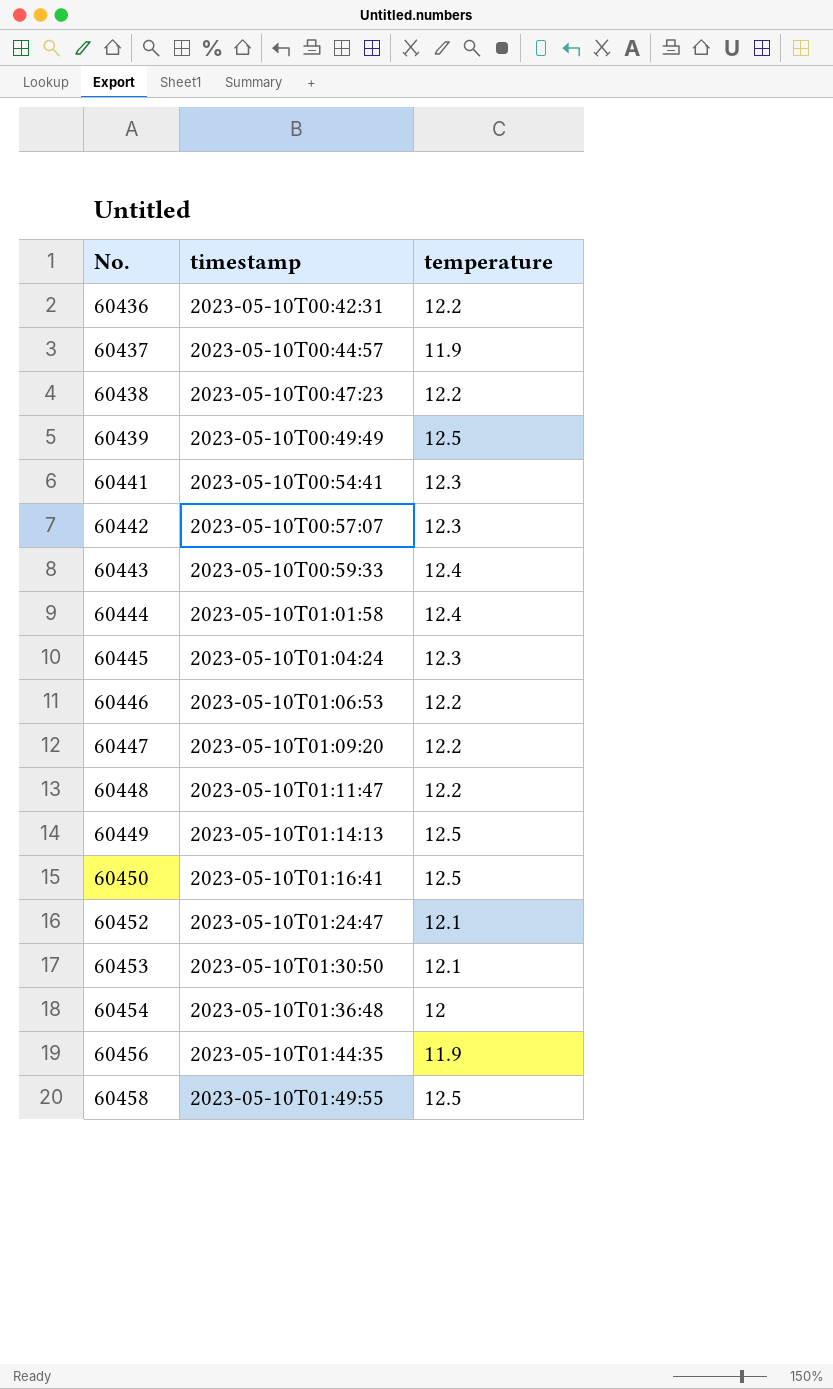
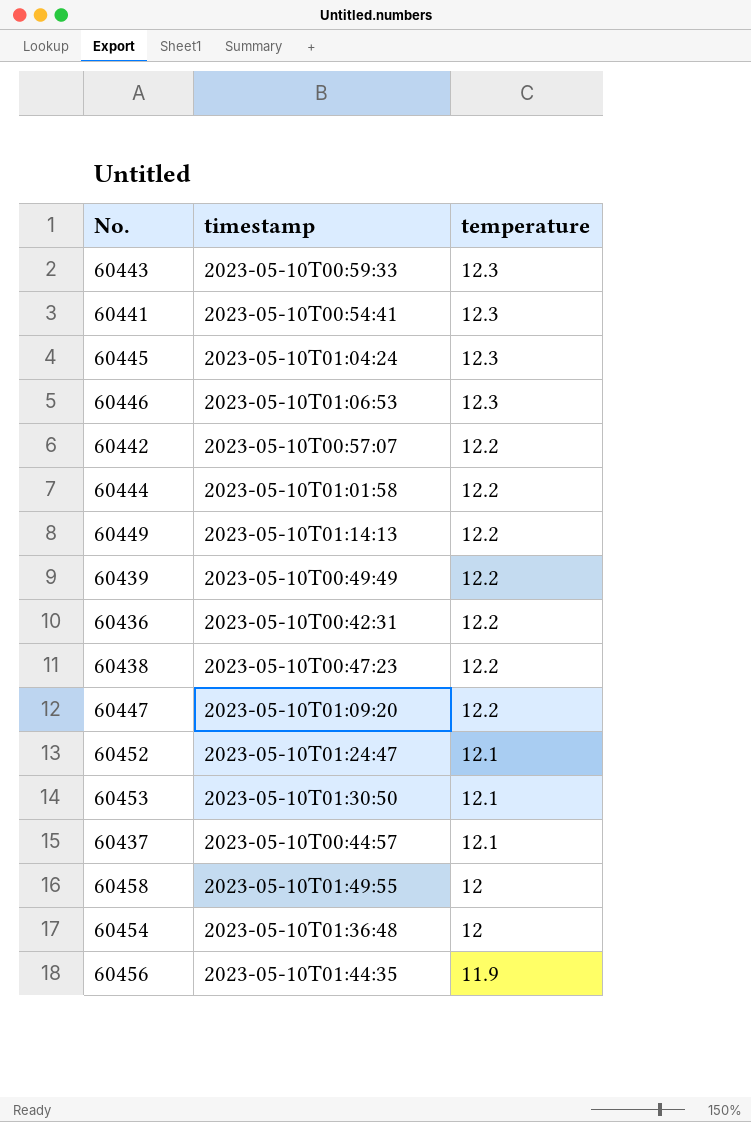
row order: No. ascending -> temperature descending
row 60448: 2023-05-10T01:11:47 | 12.2 -> none
row 60450: 2023-05-10T01:16:41 | 12.5 -> none
60443 | temperature: 12.4 -> 12.3
60446 | temperature: 12.2 -> 12.3
60442 | temperature: 12.3 -> 12.2
60444 | temperature: 12.4 -> 12.2
60449 | temperature: 12.5 -> 12.2
60439 | temperature: 12.5 -> 12.2
60437 | temperature: 11.9 -> 12.1
60458 | temperature: 12.5 -> 12

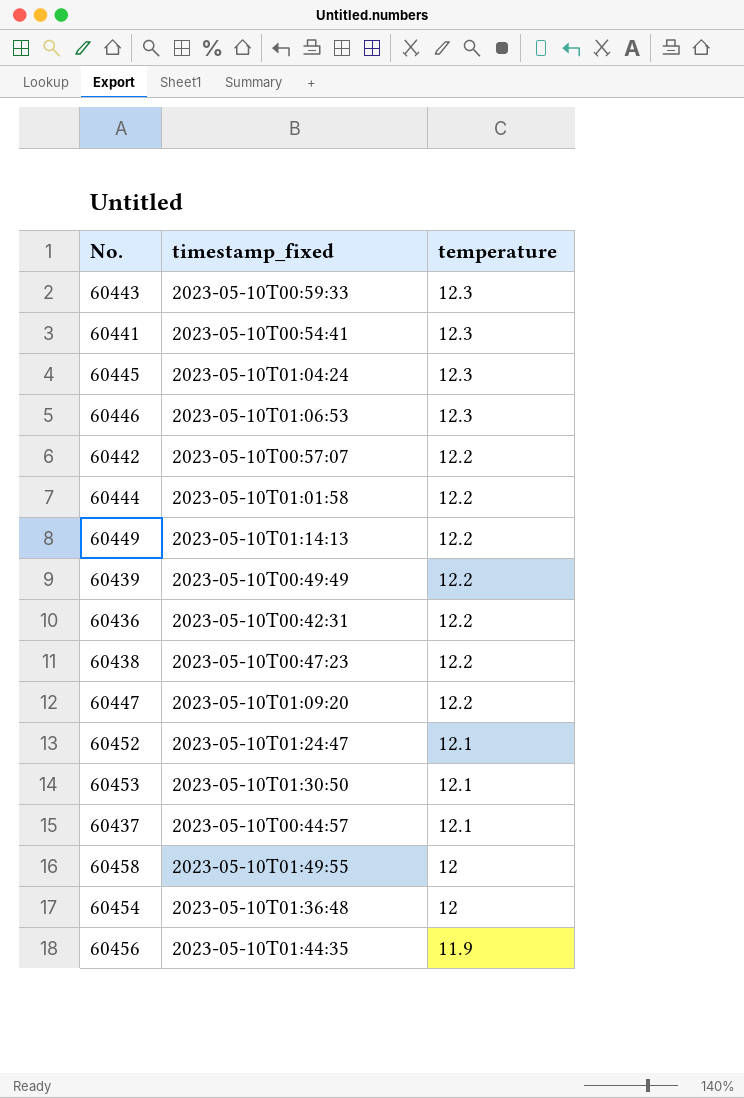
column name: timestamp -> timestamp_fixed

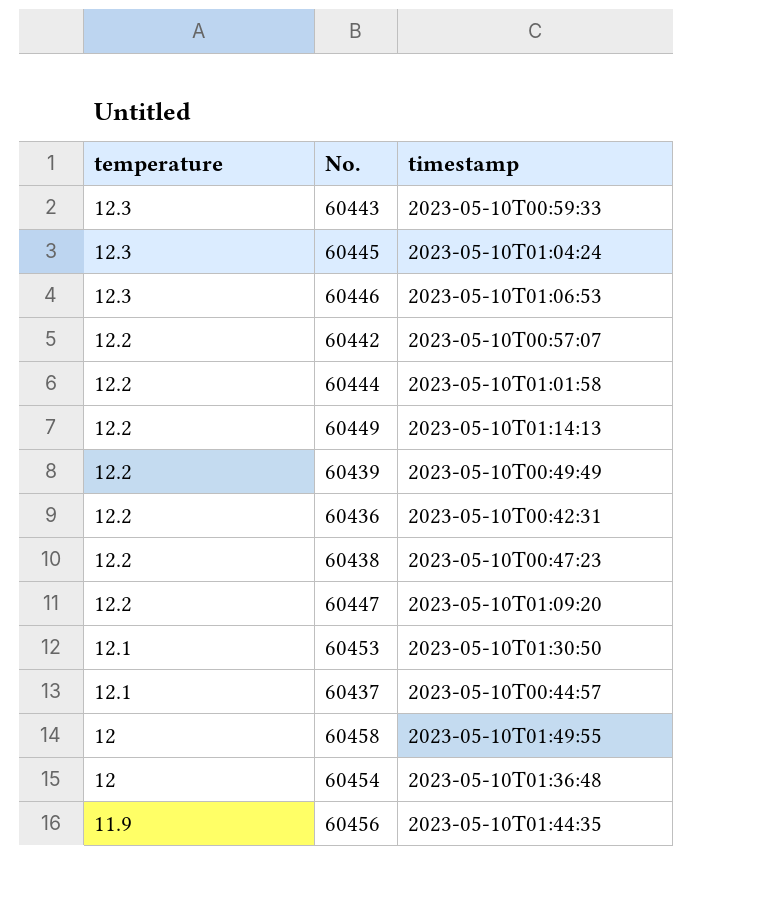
column temperature | position: 3 -> 1
column name: timestamp_fixed -> timestamp
row 60441: 2023-05-10T00:54:41 | 12.3 -> none
row 60452: 2023-05-10T01:24:47 | 12.1 -> none

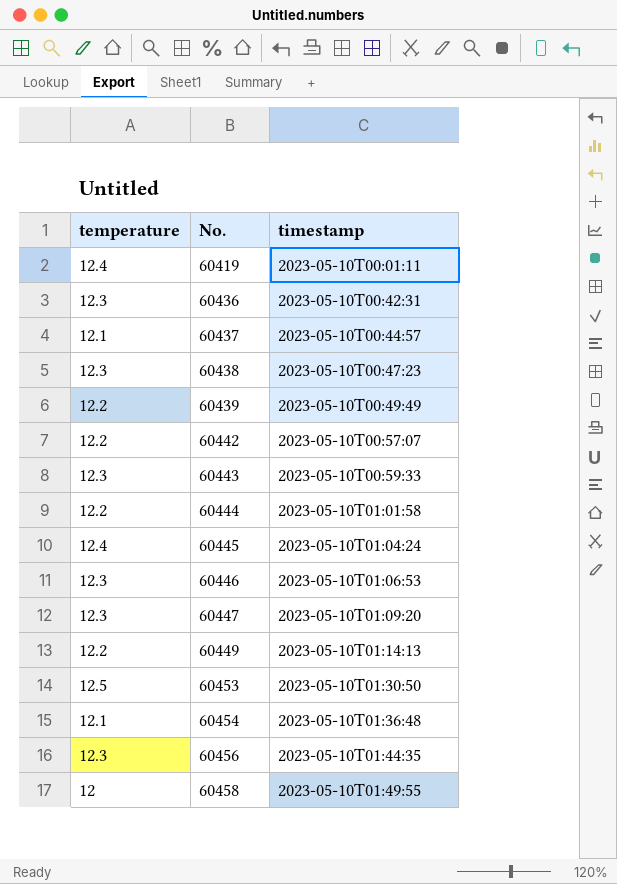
row order: temperature descending -> No. ascending
row 60419: none -> 12.4 | 2023-05-10T00:01:11
60436 | temperature: 12.2 -> 12.3
60438 | temperature: 12.2 -> 12.3
60445 | temperature: 12.3 -> 12.4
60447 | temperature: 12.2 -> 12.3
60453 | temperature: 12.1 -> 12.5
60454 | temperature: 12 -> 12.1
60456 | temperature: 11.9 -> 12.3

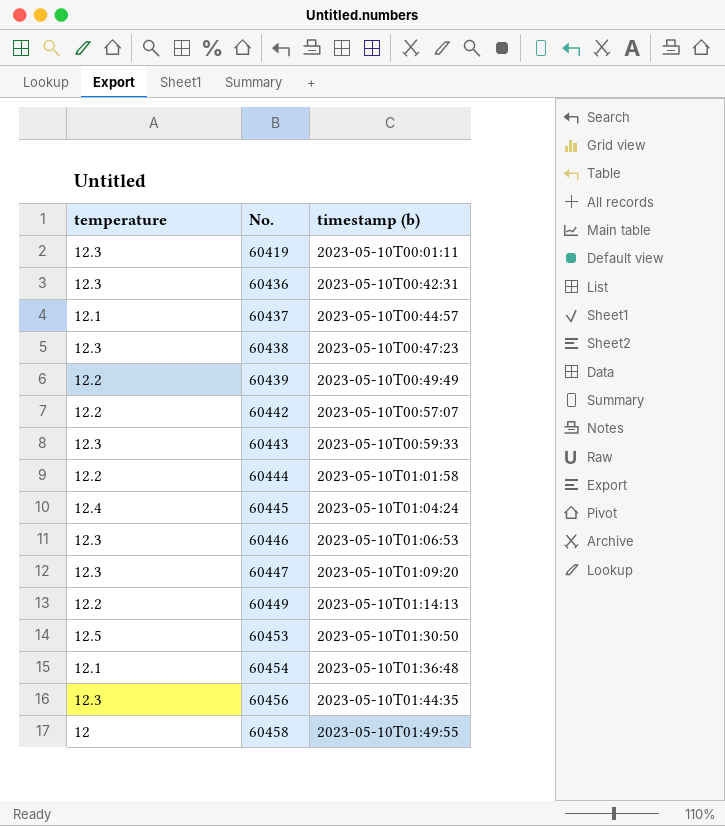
column name: timestamp -> timestamp (b)
60419 | temperature: 12.4 -> 12.3

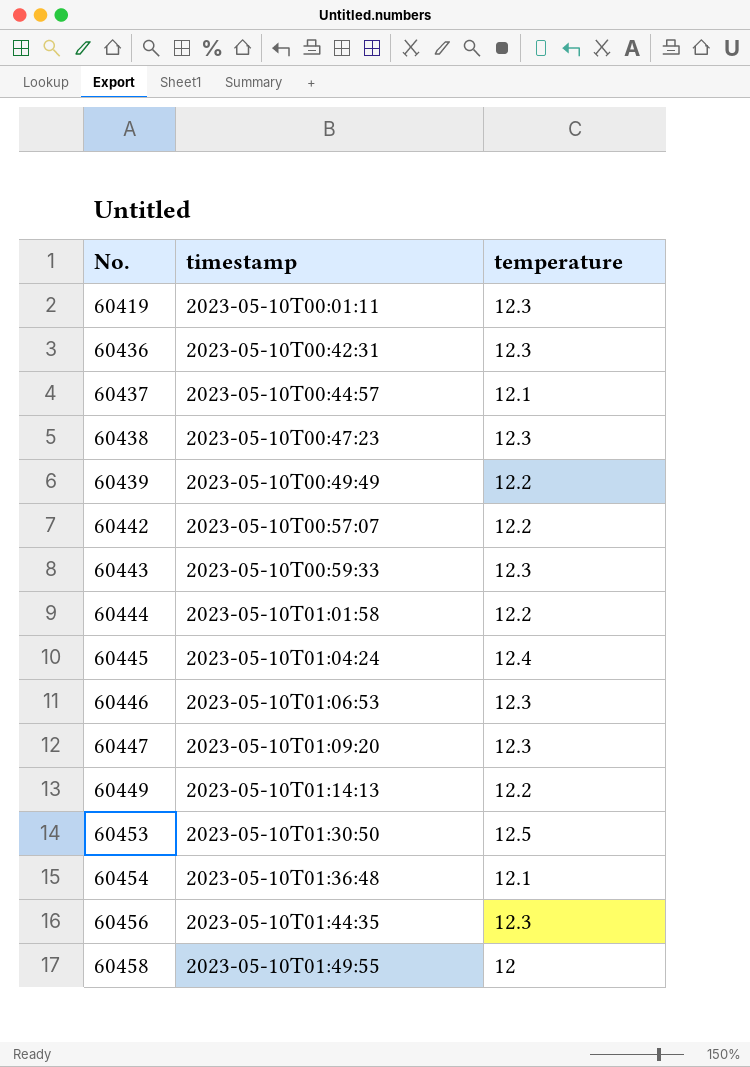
column name: timestamp (b) -> timestamp
column temperature | position: 1 -> 3

